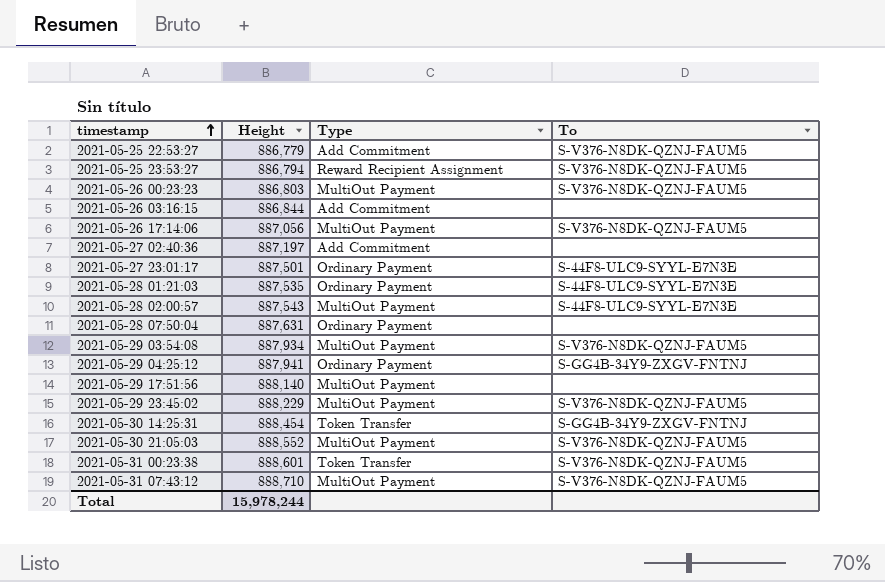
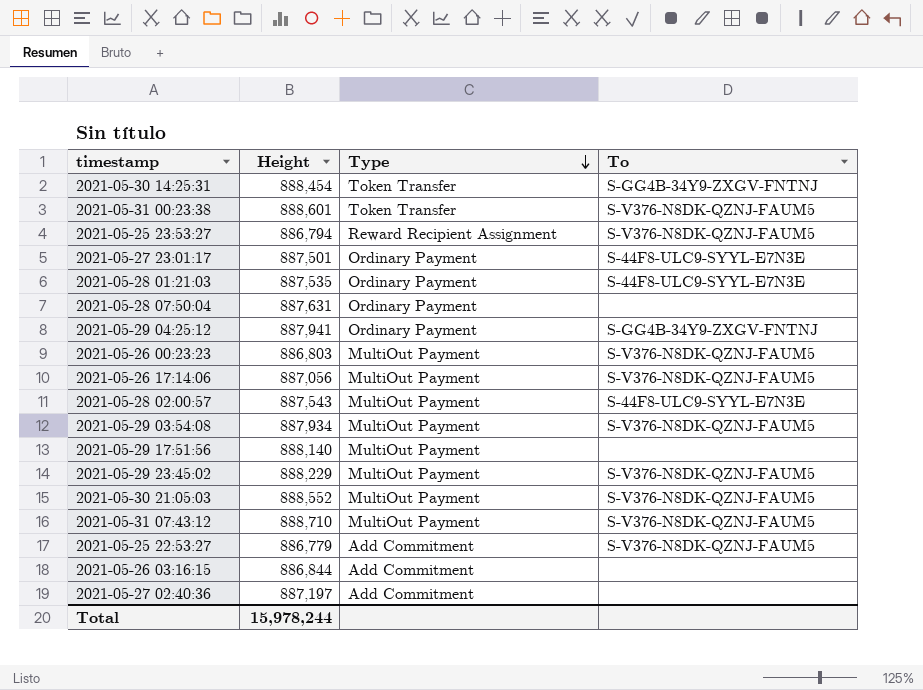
row order: timestamp ascending -> Type descending

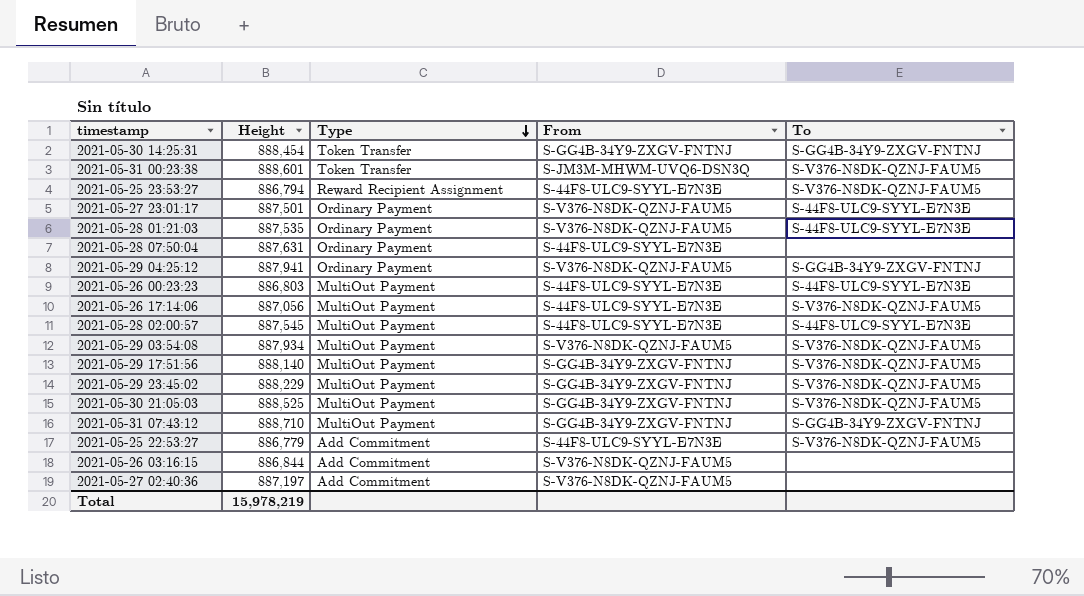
column From | position: none -> 4
2021-05-26 00:23:23 | To: S-V376-N8DK-QZNJ-FAUM5 -> S-44F8-ULC9-SYYL-E7N3E
2021-05-28 02:00:57 | Height: 887,543 -> 887,545
2021-05-29 17:51:56 | To: none -> S-V376-N8DK-QZNJ-FAUM5
2021-05-30 21:05:03 | Height: 888,552 -> 888,525
2021-05-31 07:43:12 | To: S-V376-N8DK-QZNJ-FAUM5 -> S-GG4B-34Y9-ZXGV-FNTNJ
Total | Height: 15,978,244 -> 15,978,219

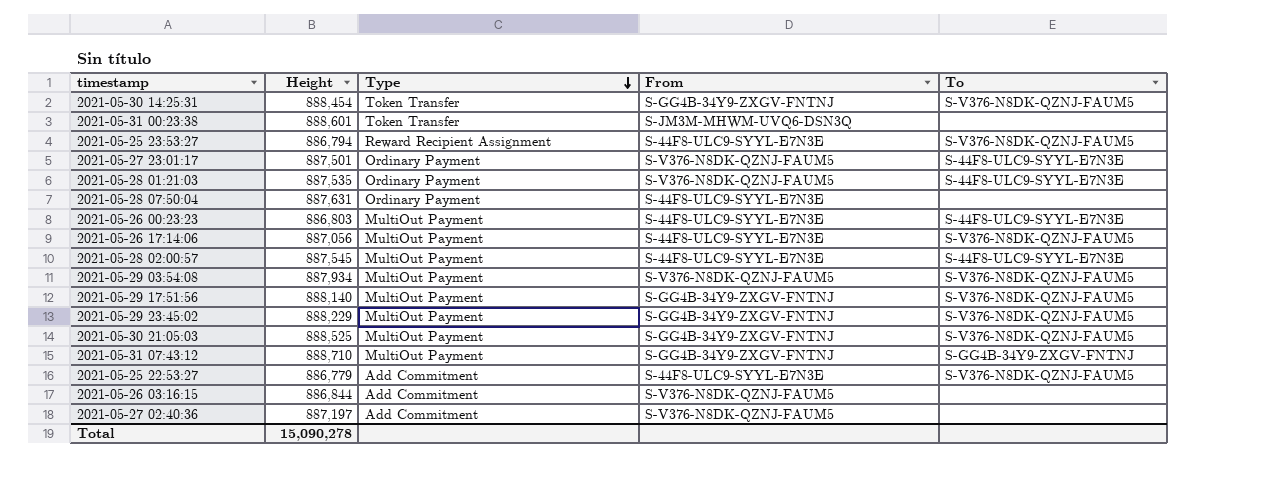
row 2021-05-29 04:25:12: 887,941 | Ordinary Payment | S-V376-N8DK-QZNJ-FAUM5 | S-GG4B-34Y9-ZXGV-FNTNJ -> none
2021-05-30 14:25:31 | To: S-GG4B-34Y9-ZXGV-FNTNJ -> S-V376-N8DK-QZNJ-FAUM5
2021-05-31 00:23:38 | To: S-V376-N8DK-QZNJ-FAUM5 -> none
Total | Height: 15,978,219 -> 15,090,278

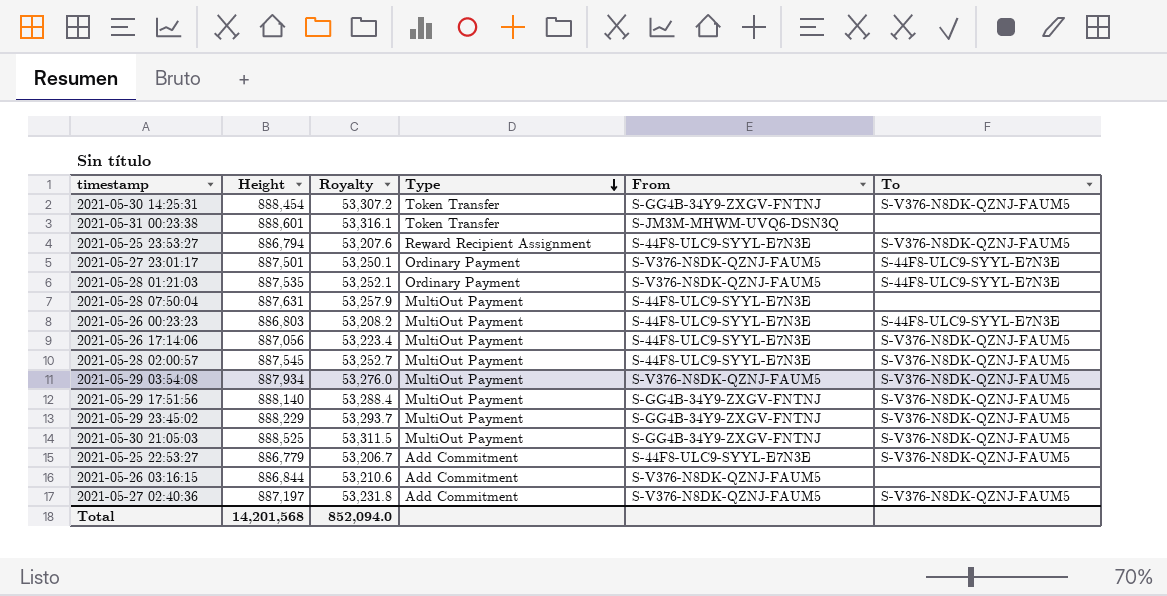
column Royalty | formula: none -> [Height] * 0.06
row 2021-05-31 07:43:12: 888,710 | MultiOut Payment | S-GG4B-34Y9-ZXGV-FNTNJ | S-GG4B-34Y9-ZXGV-FNTNJ -> none
2021-05-28 07:50:04 | Type: Ordinary Payment -> MultiOut Payment
2021-05-28 02:00:57 | To: S-44F8-ULC9-SYYL-E7N3E -> S-V376-N8DK-QZNJ-FAUM5
2021-05-27 02:40:36 | To: none -> S-V376-N8DK-QZNJ-FAUM5
Total | Height: 15,090,278 -> 14,201,568

